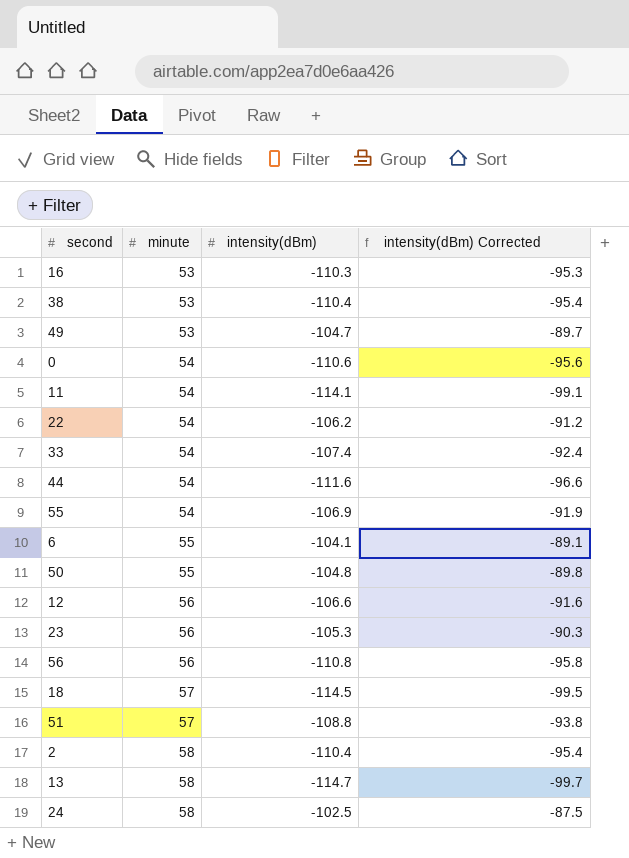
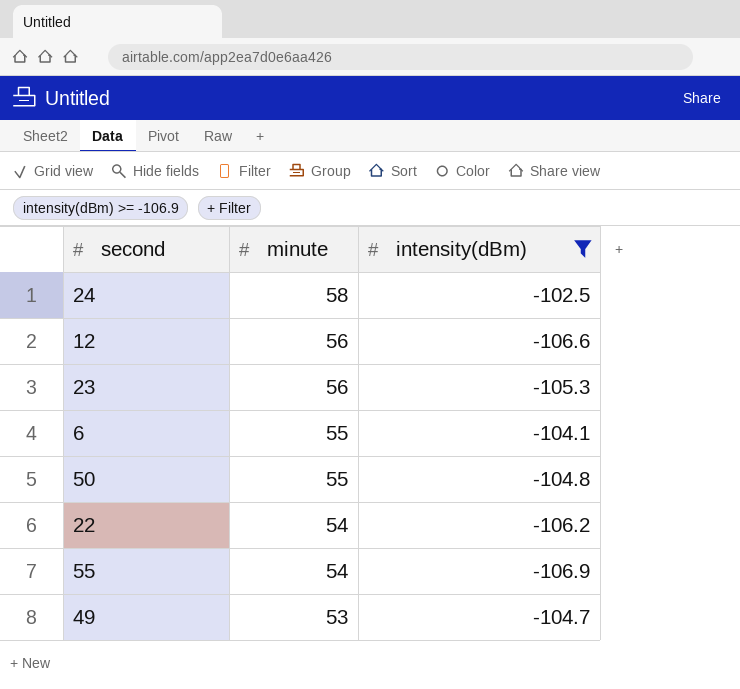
filter: none -> intensity(dBm) >= -106.9
row order: minute ascending -> minute descending
column intensity(dBm) Corrected | formula: [intensity(dBm)] + 15 -> none

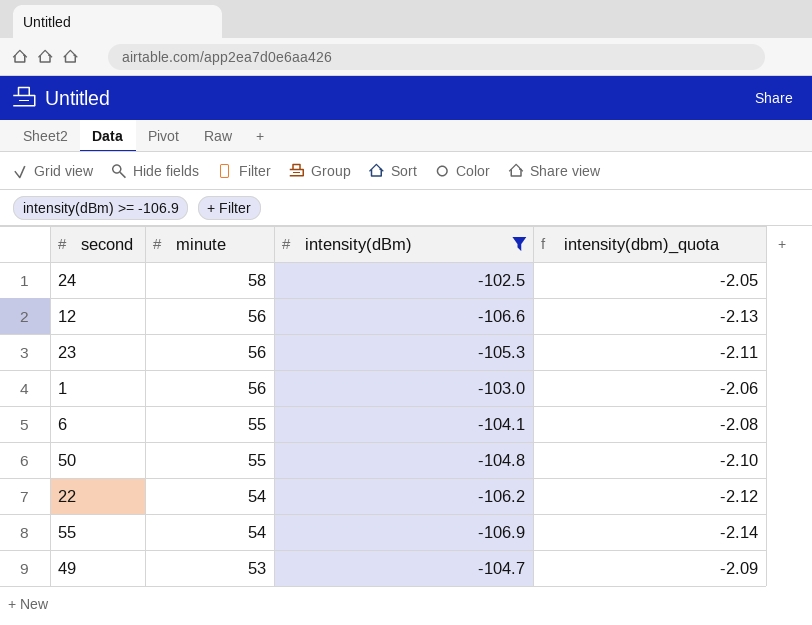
column intensity(dbm)_quota | formula: none -> [intensity(dBm)] * 0.02
row 1: none -> 56 | -103.0 | -2.06

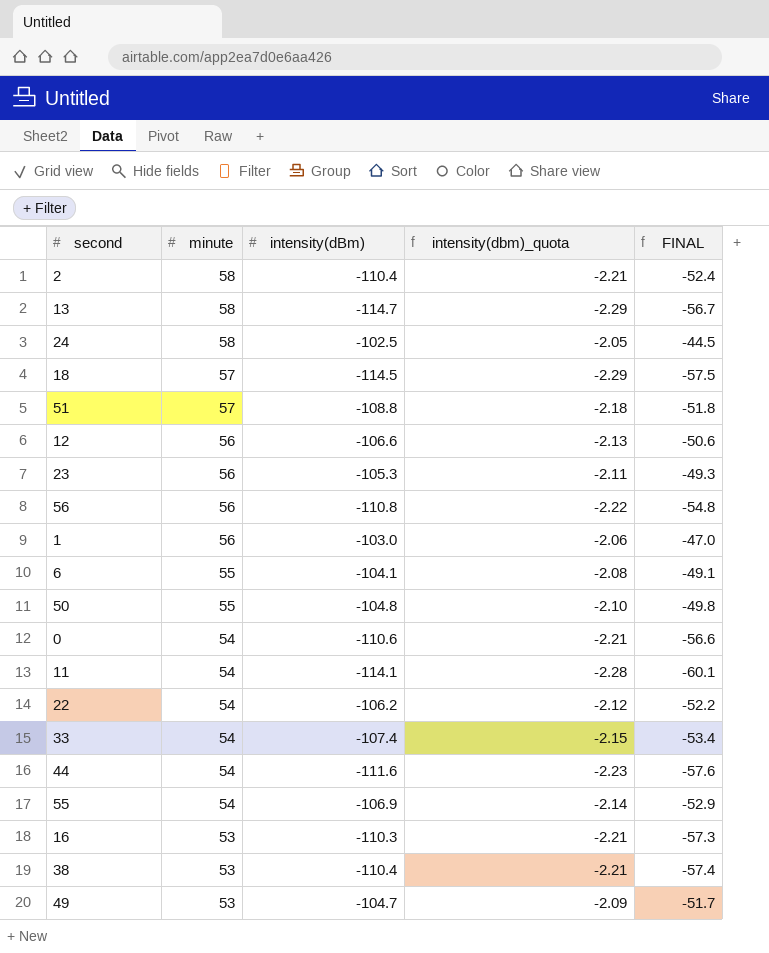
filter: intensity(dBm) >= -106.9 -> none
column FINAL | formula: none -> [minute] + [intensity(dBm)]

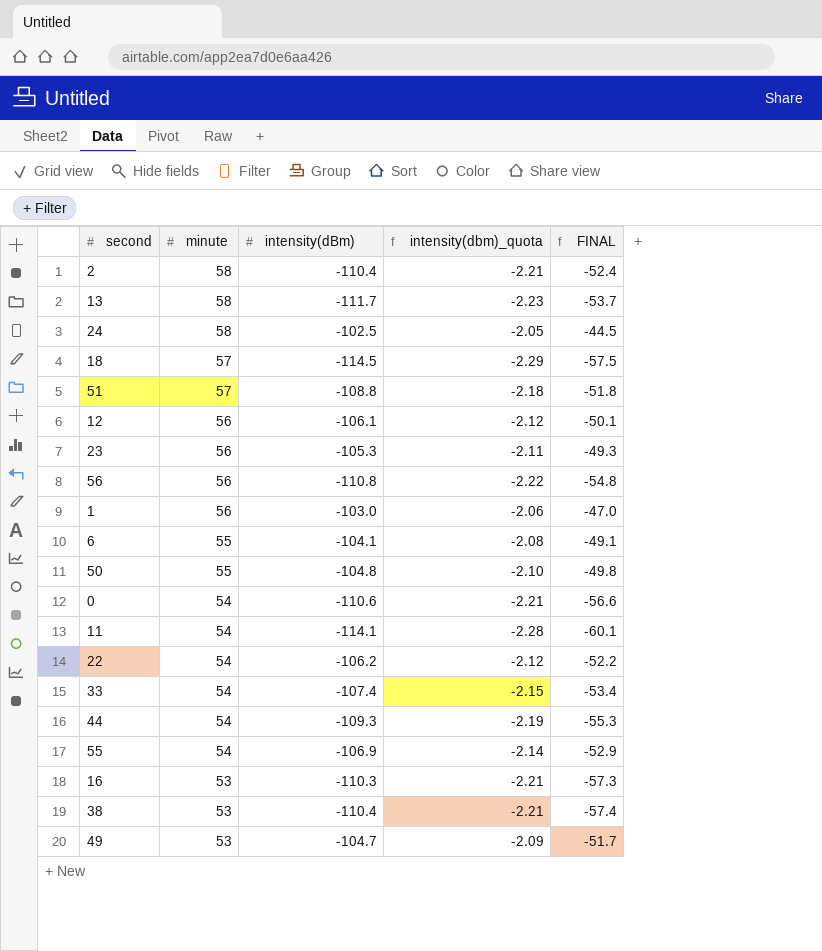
13 | intensity(dBm): -114.7 -> -111.7
13 | intensity(dbm)_quota: -2.29 -> -2.23
13 | FINAL: -56.7 -> -53.7
12 | intensity(dBm): -106.6 -> -106.1
12 | intensity(dbm)_quota: -2.13 -> -2.12
12 | FINAL: -50.6 -> -50.1
44 | intensity(dBm): -111.6 -> -109.3
44 | intensity(dbm)_quota: -2.23 -> -2.19
44 | FINAL: -57.6 -> -55.3

